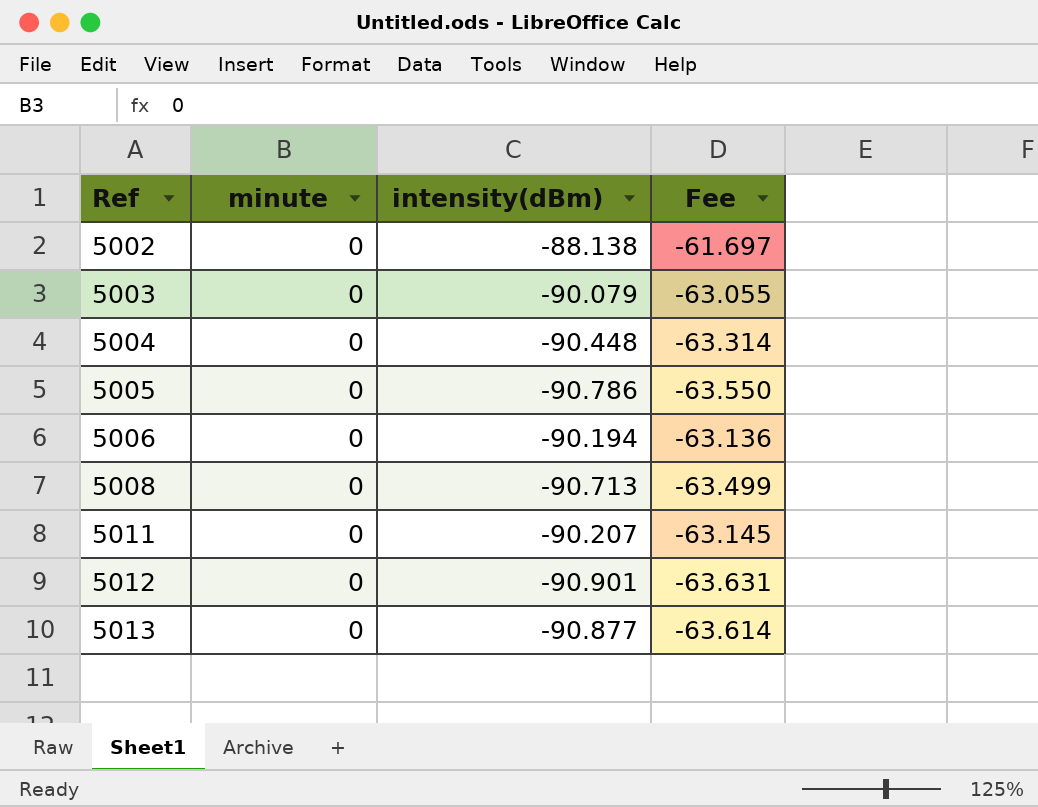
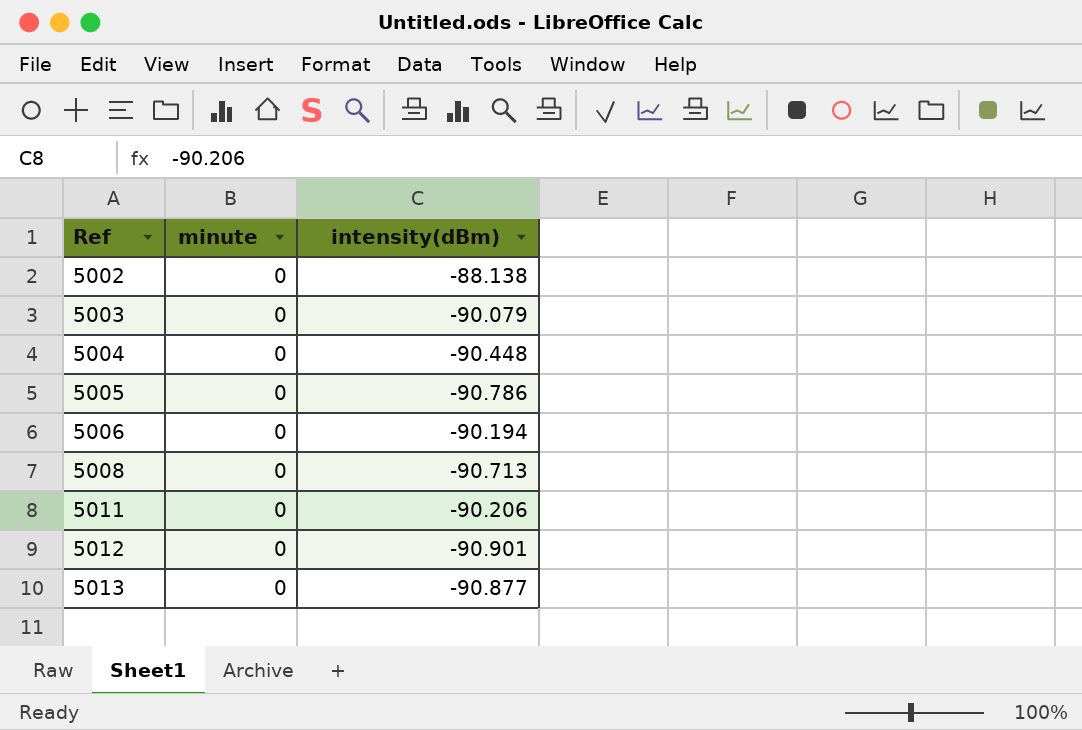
column Fee | formula: [intensity(dBm)] * 0.7 -> none
5011 | intensity(dBm): -90.207 -> -90.206

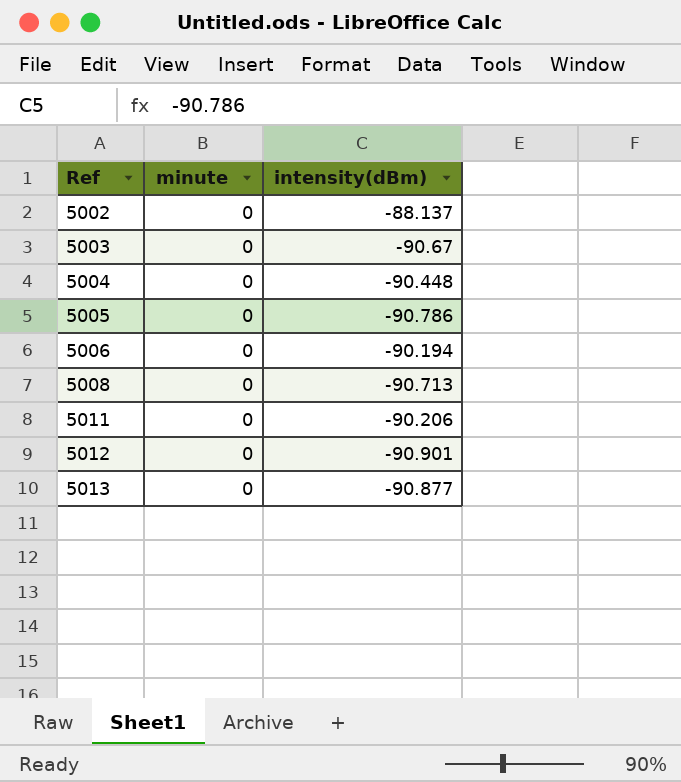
5002 | intensity(dBm): -88.138 -> -88.137
5003 | intensity(dBm): -90.079 -> -90.67

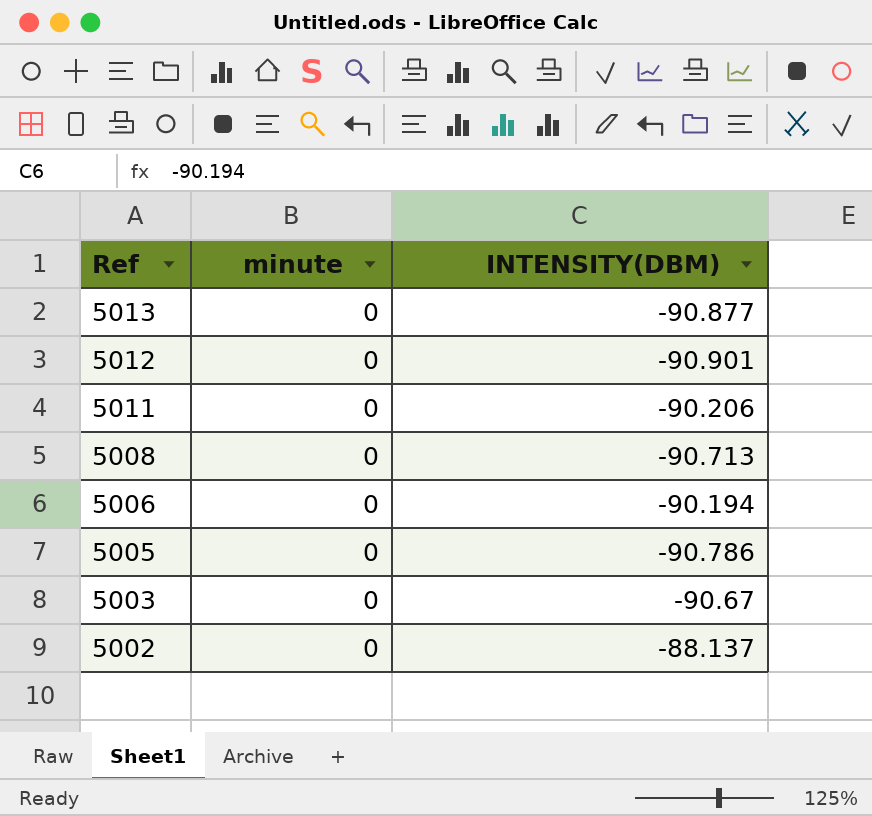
row order: Ref ascending -> Ref descending
column name: intensity(dBm) -> INTENSITY(DBM)
row 5004: 0 | -90.448 -> none

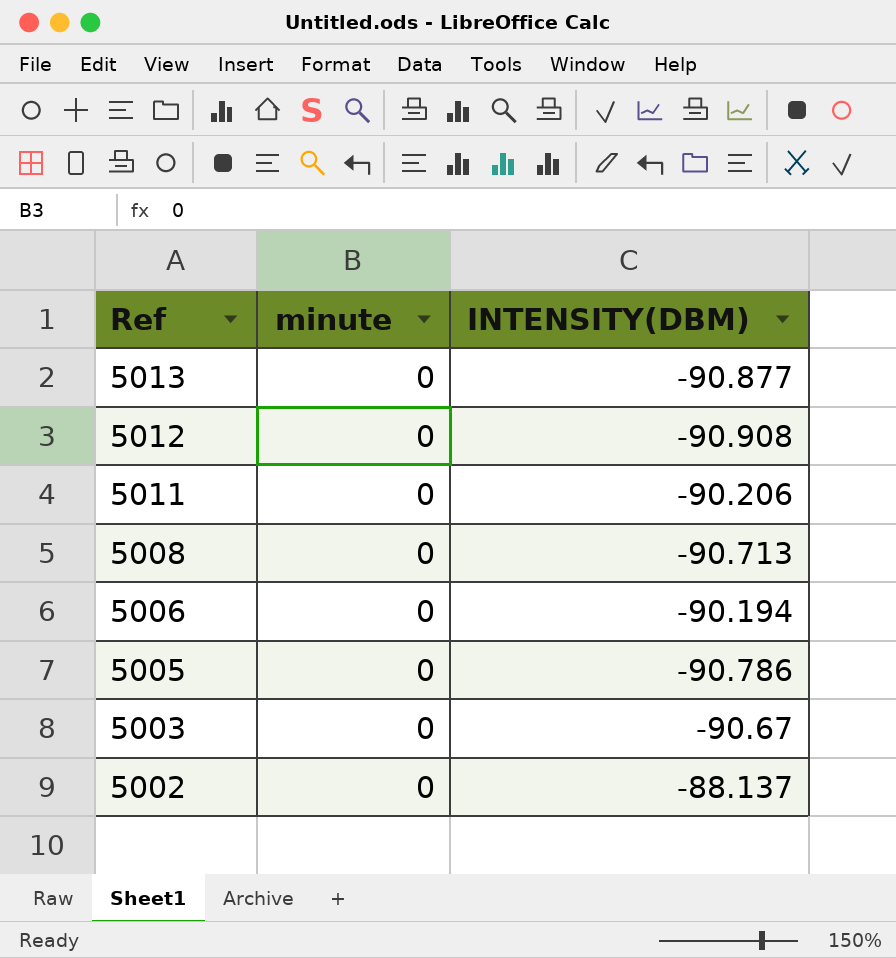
5012 | INTENSITY(DBM): -90.901 -> -90.908

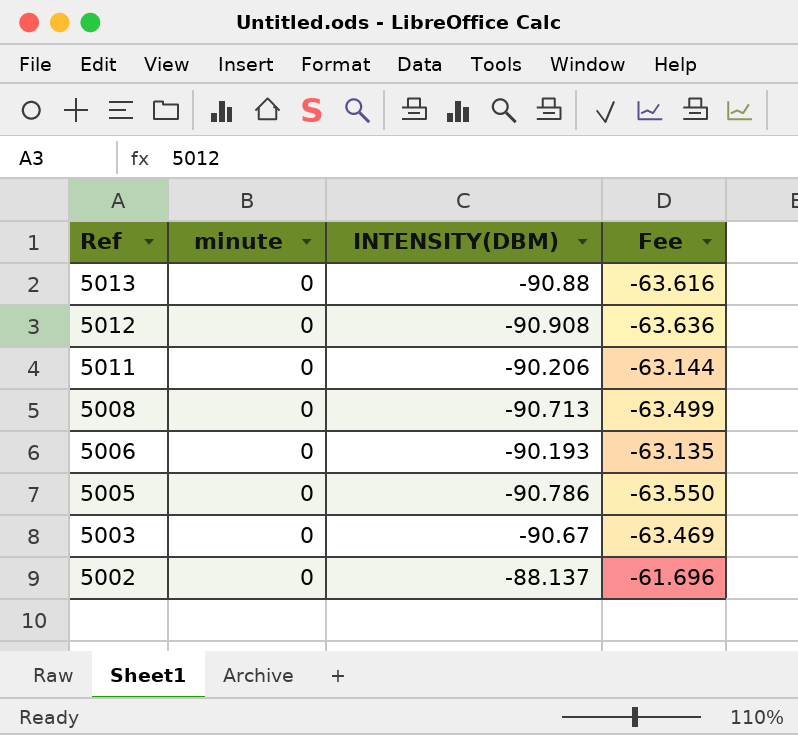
column Fee | formula: none -> [INTENSITY(DBM)] * 0.7
5013 | INTENSITY(DBM): -90.877 -> -90.88
5006 | INTENSITY(DBM): -90.194 -> -90.193

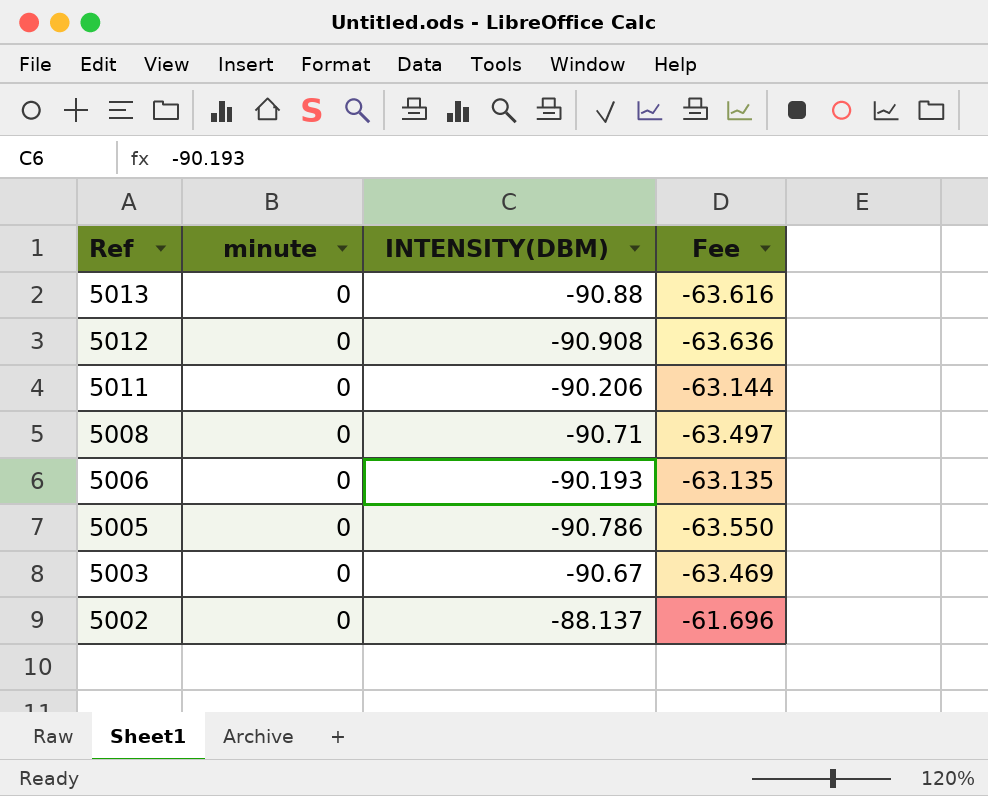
5008 | INTENSITY(DBM): -90.713 -> -90.71
5008 | Fee: -63.499 -> -63.497

